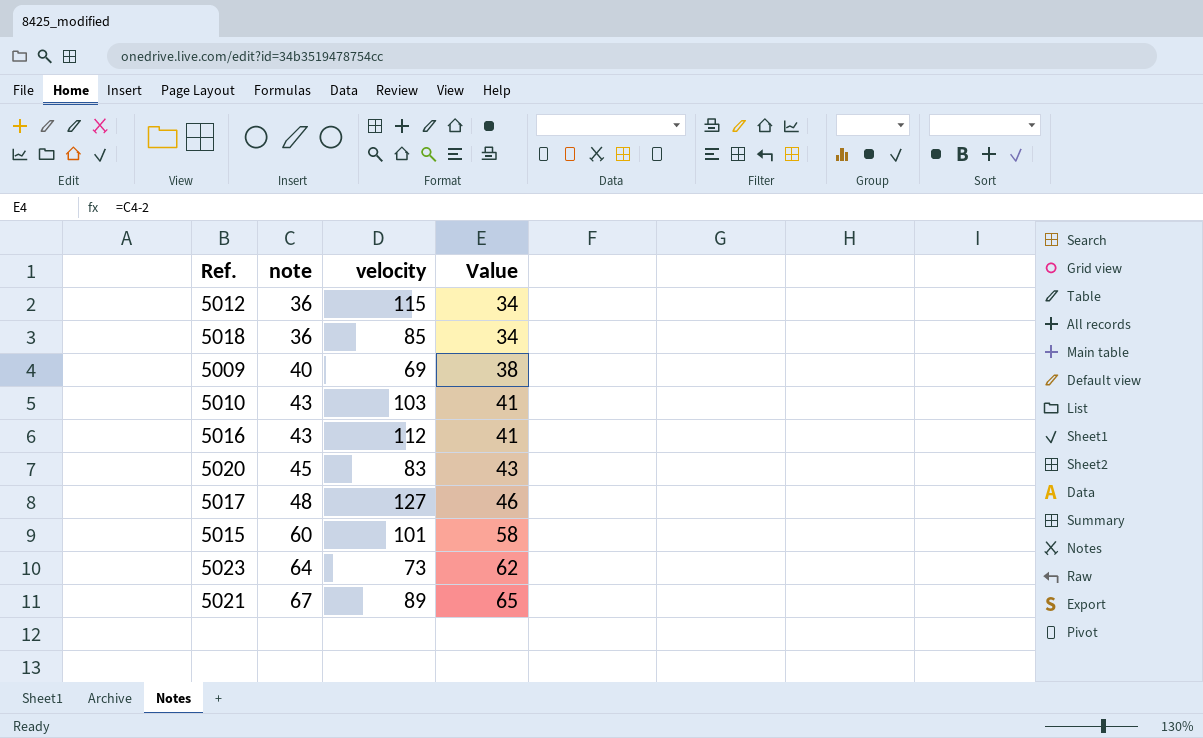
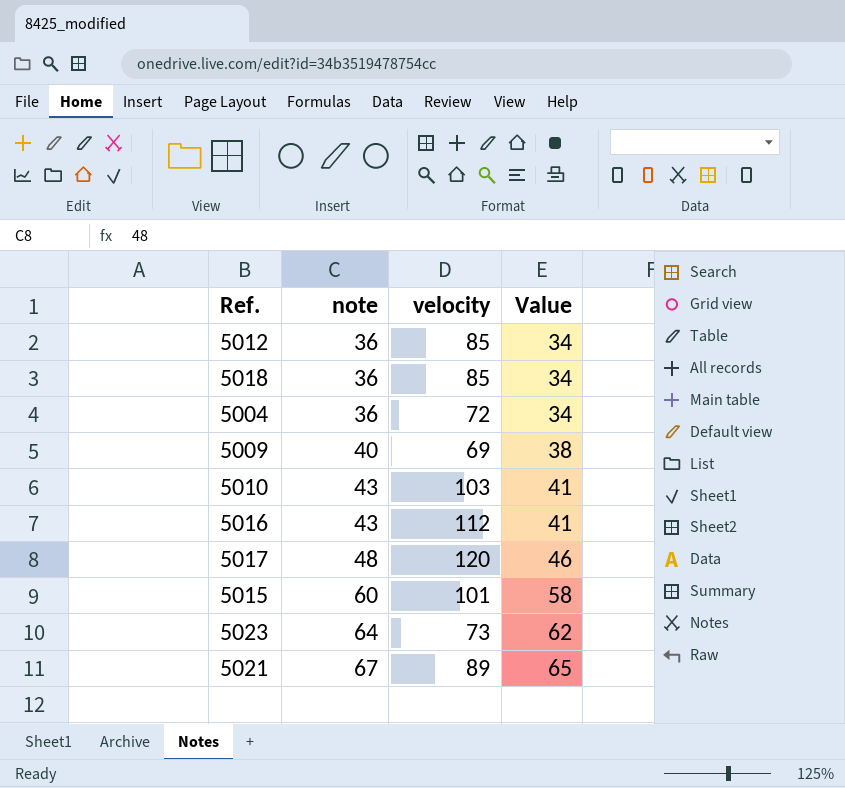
row 5020: 45 | 83 | 43 -> none
5012 | velocity: 115 -> 85
row 5004: none -> 36 | 72 | 34
5017 | velocity: 127 -> 120

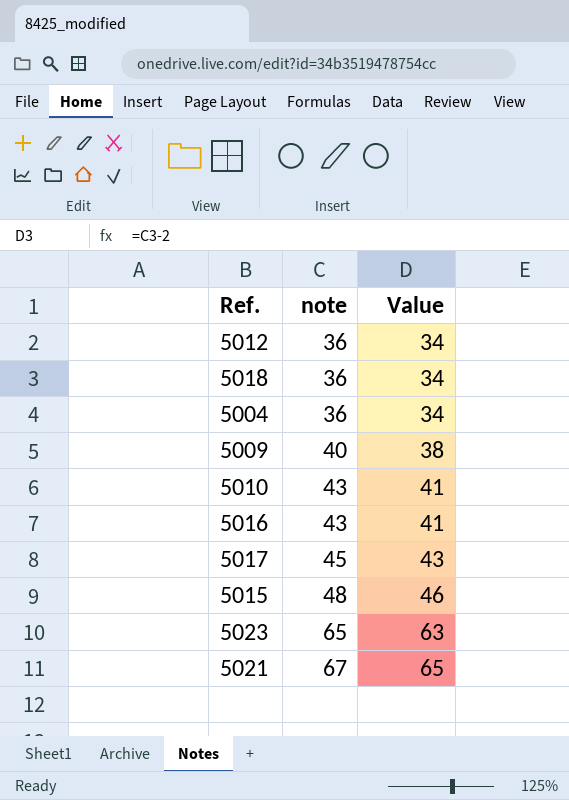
column velocity | position: 3 -> none
5017 | note: 48 -> 45
5017 | Value: 46 -> 43
5015 | note: 60 -> 48
5015 | Value: 58 -> 46
5023 | note: 64 -> 65
5023 | Value: 62 -> 63

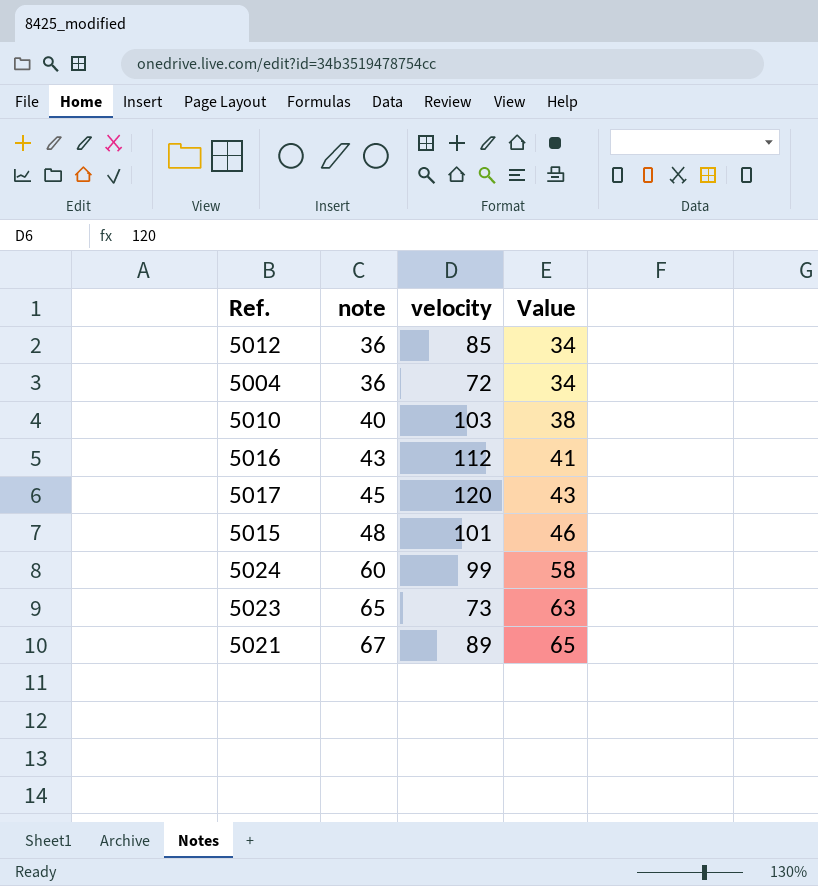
column velocity | position: none -> 3
row 5018: 36 | 34 -> none
row 5009: 40 | 38 -> none
5010 | note: 43 -> 40
5010 | Value: 41 -> 38
row 5024: none -> 60 | 99 | 58

